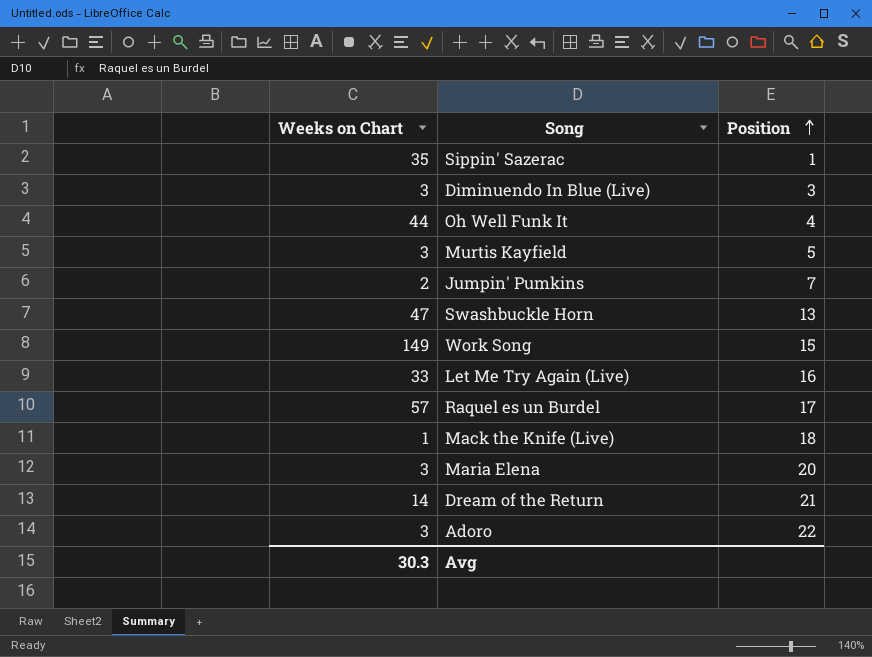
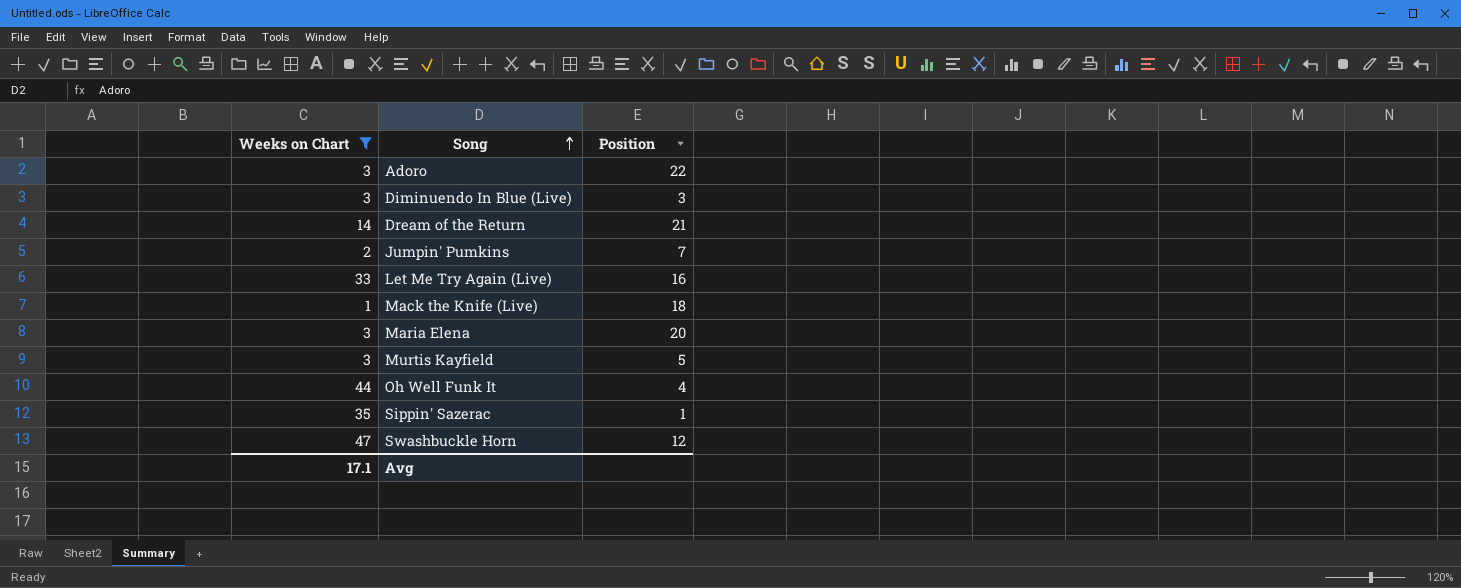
filter: none -> Weeks on Chart <= 47
row order: Position ascending -> Song ascending
Swashbuckle Horn | Position: 13 -> 12
Avg | Weeks on Chart: 30.3 -> 17.1

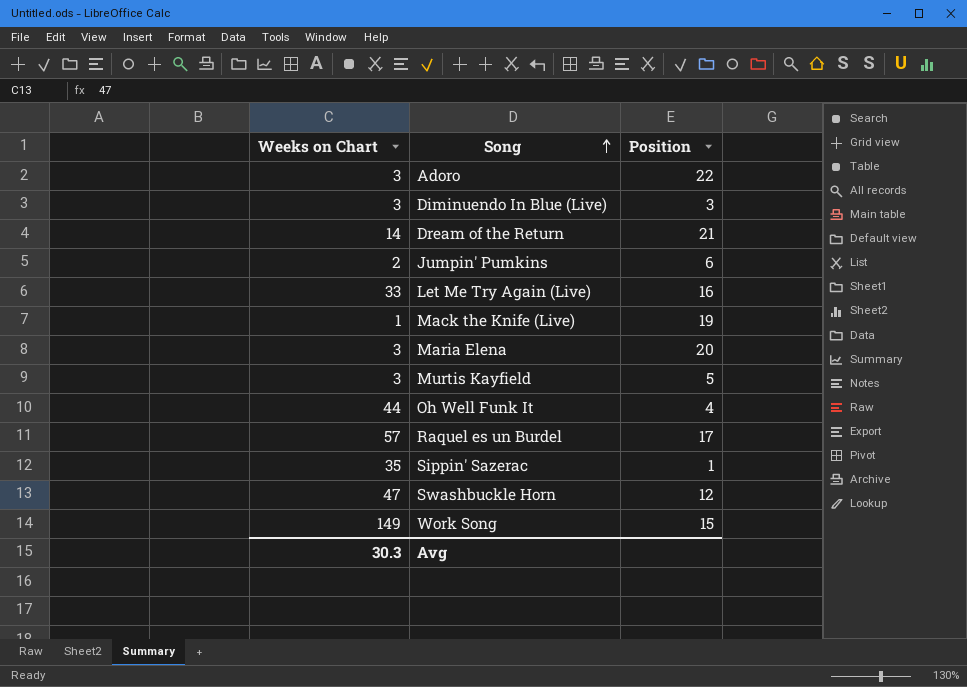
filter: Weeks on Chart <= 47 -> none
Jumpin' Pumkins | Position: 7 -> 6
Mack the Knife (Live) | Position: 18 -> 19
Avg | Weeks on Chart: 17.1 -> 30.3

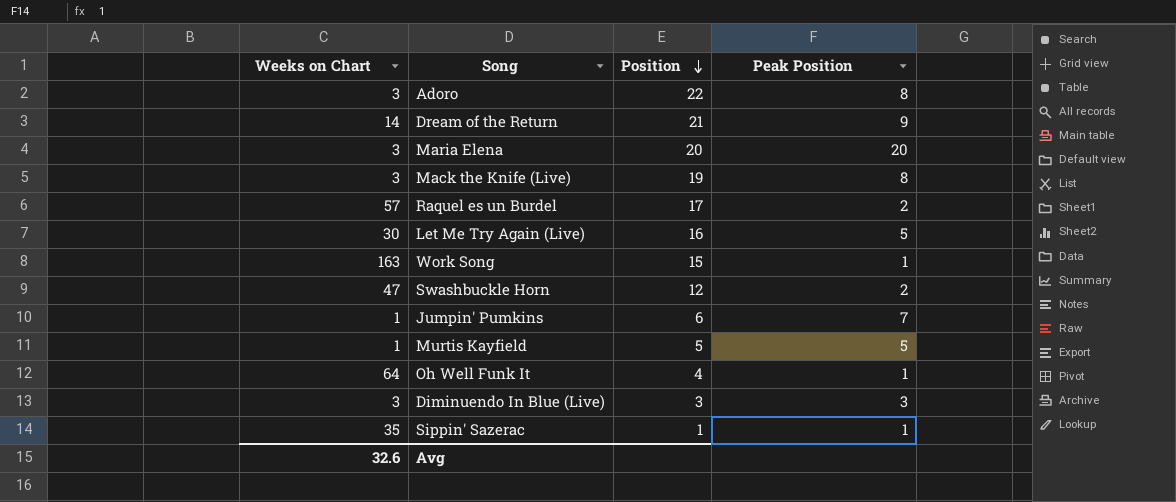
row order: Song ascending -> Position descending
column Peak Position | position: none -> 4
Mack the Knife (Live) | Weeks on Chart: 1 -> 3
Let Me Try Again (Live) | Weeks on Chart: 33 -> 30
Work Song | Weeks on Chart: 149 -> 163
Jumpin' Pumkins | Weeks on Chart: 2 -> 1
Murtis Kayfield | Weeks on Chart: 3 -> 1
Oh Well Funk It | Weeks on Chart: 44 -> 64
Avg | Weeks on Chart: 30.3 -> 32.6

